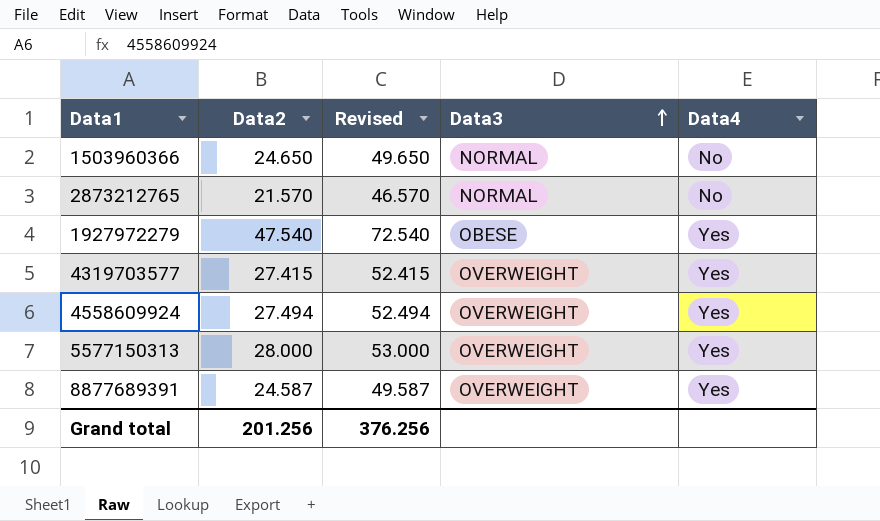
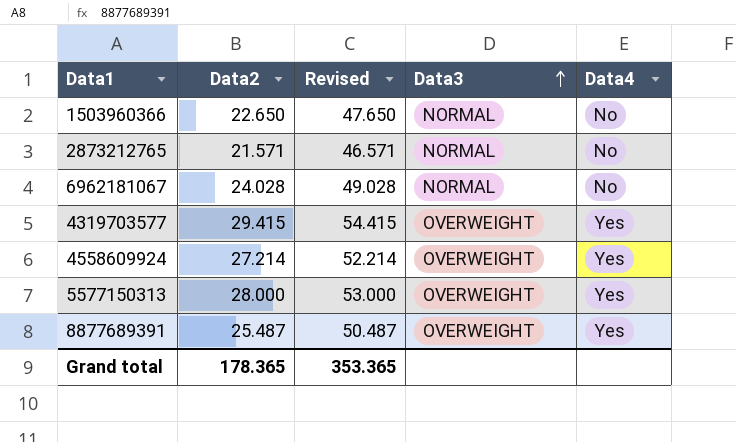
row 1927972279: 47.540 | 72.540 | OBESE | Yes -> none
1503960366 | Data2: 24.650 -> 22.650
1503960366 | Revised: 49.650 -> 47.650
2873212765 | Data2: 21.570 -> 21.571
2873212765 | Revised: 46.570 -> 46.571
row 6962181067: none -> 24.028 | 49.028 | NORMAL | No
4319703577 | Data2: 27.415 -> 29.415
4319703577 | Revised: 52.415 -> 54.415
4558609924 | Data2: 27.494 -> 27.214
4558609924 | Revised: 52.494 -> 52.214
8877689391 | Data2: 24.587 -> 25.487
8877689391 | Revised: 49.587 -> 50.487
Grand total | Data2: 201.256 -> 178.365
Grand total | Revised: 376.256 -> 353.365

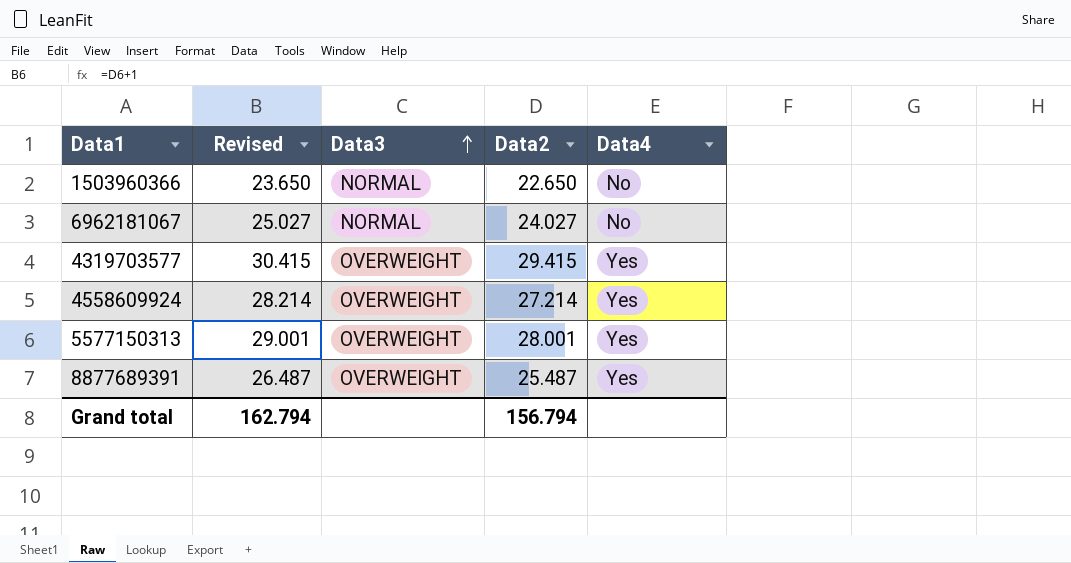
column Revised | formula: [Data2] + 25 -> [Data2] + 1
column Data2 | position: 2 -> 4
row 2873212765: 21.571 | 46.571 | NORMAL | No -> none
6962181067 | Data2: 24.028 -> 24.027
5577150313 | Data2: 28.000 -> 28.001
Grand total | Revised: 353.365 -> 162.794
Grand total | Data2: 178.365 -> 156.794

